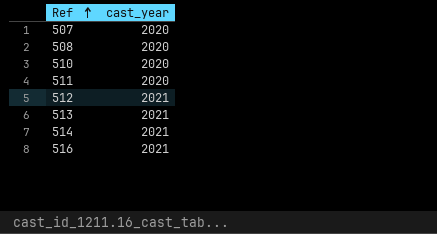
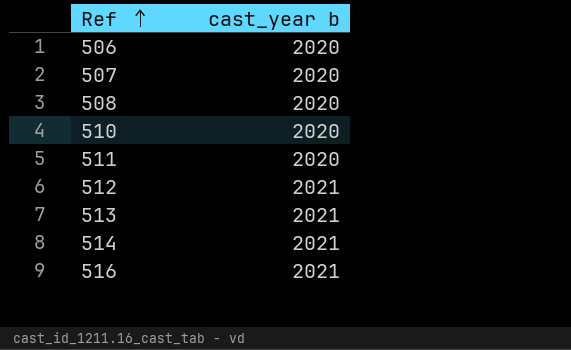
column name: cast_year -> cast_year b
row 506: none -> 2020

